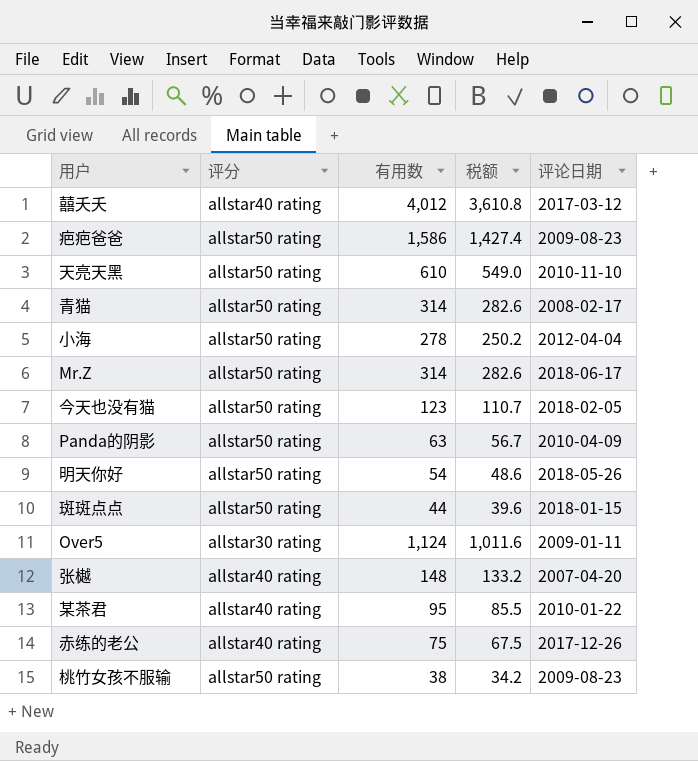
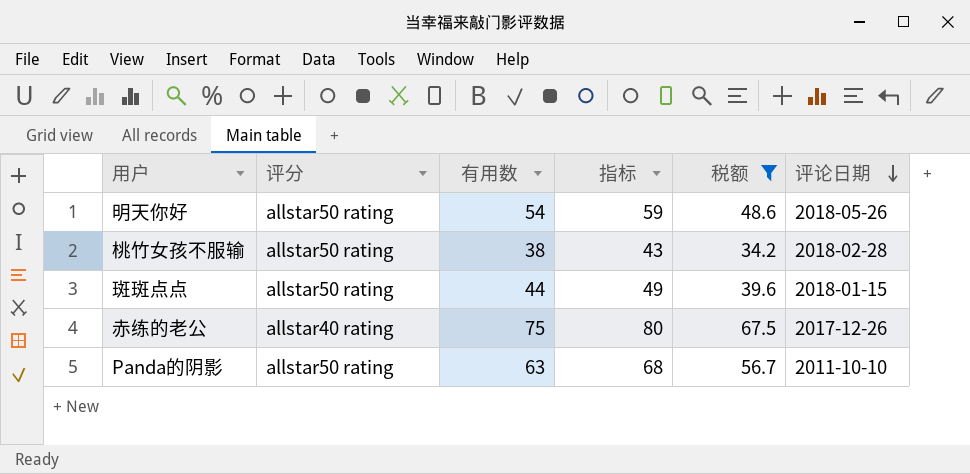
filter: none -> 税额 <= 67.5
row order: none -> 评论日期 descending
column 指标 | formula: none -> [有用数] + 5
桃竹女孩不服输 | 评论日期: 2009-08-23 -> 2018-02-28
Panda的阴影 | 评论日期: 2010-04-09 -> 2011-10-10

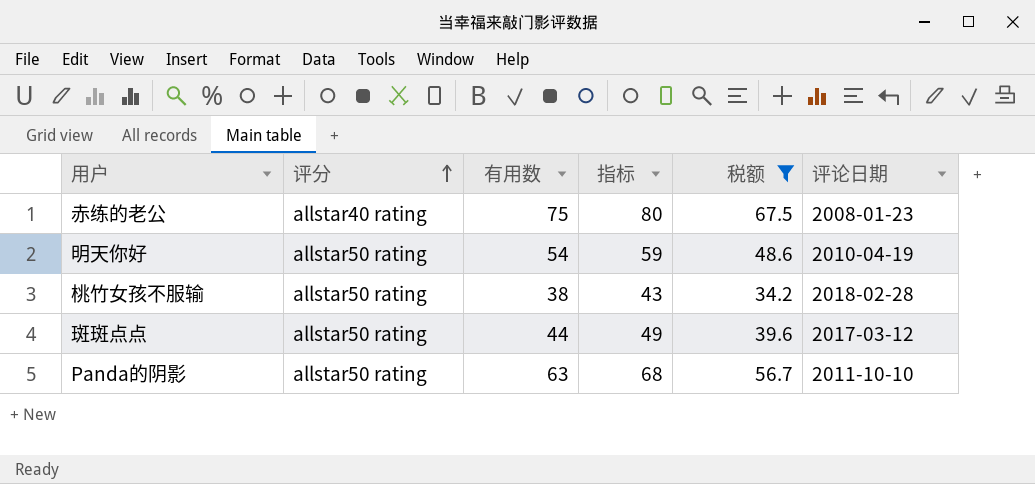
row order: 评论日期 descending -> 评分 ascending
赤练的老公 | 评论日期: 2017-12-26 -> 2008-01-23
明天你好 | 评论日期: 2018-05-26 -> 2010-04-19
斑斑点点 | 评论日期: 2018-01-15 -> 2017-03-12

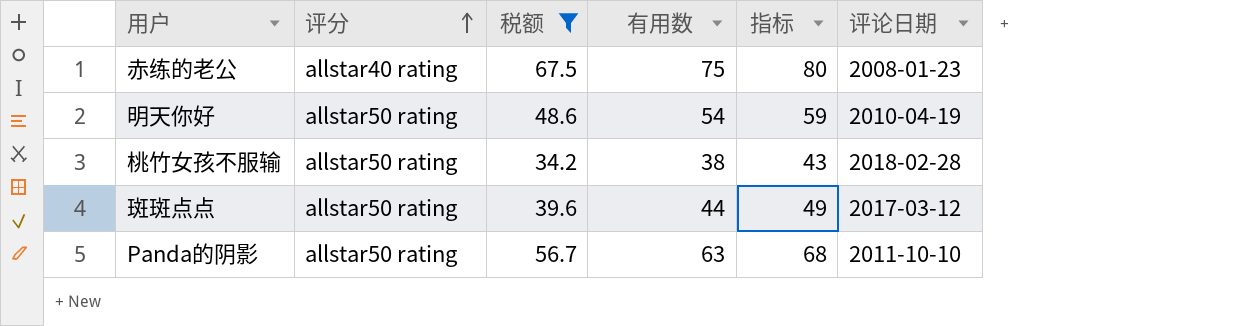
column 税额 | position: 5 -> 3

